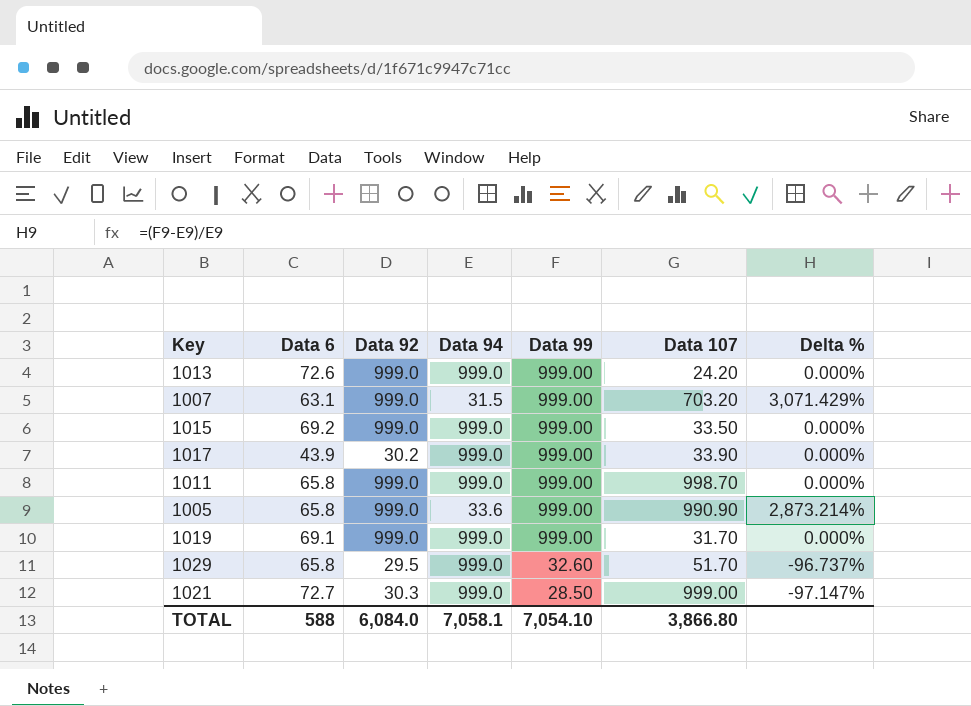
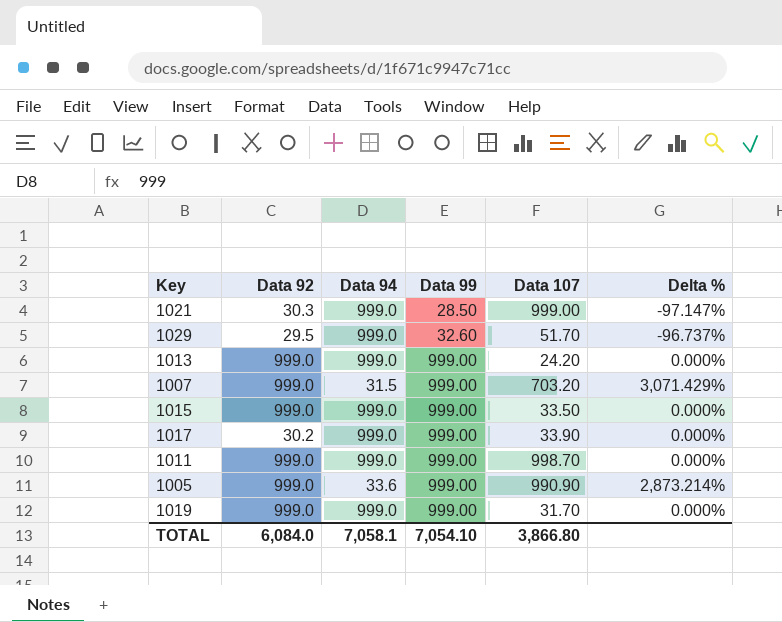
row order: Data 99 descending -> Data 99 ascending
column Data 6 | position: 2 -> none

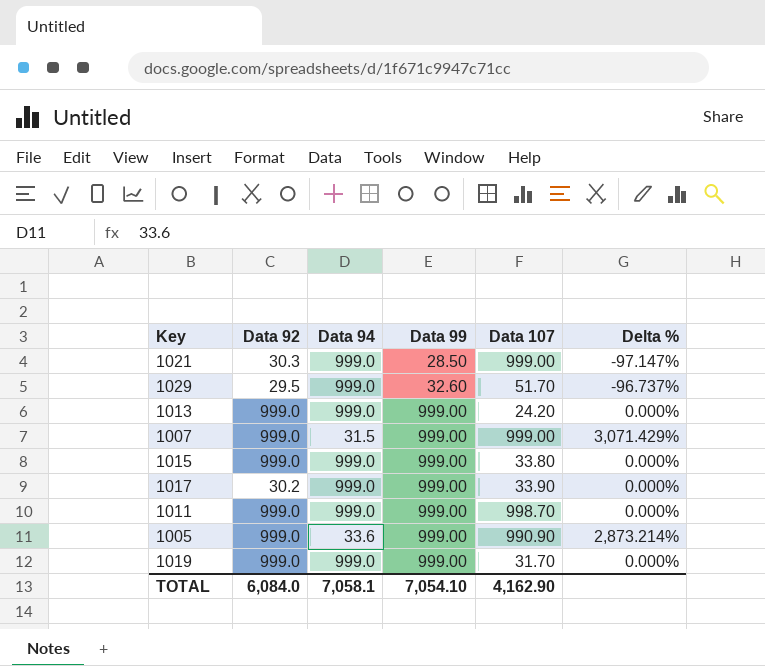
1007 | Data 107: 703.20 -> 999.00
1015 | Data 107: 33.50 -> 33.80
TOTAL | Data 107: 3,866.80 -> 4,162.90

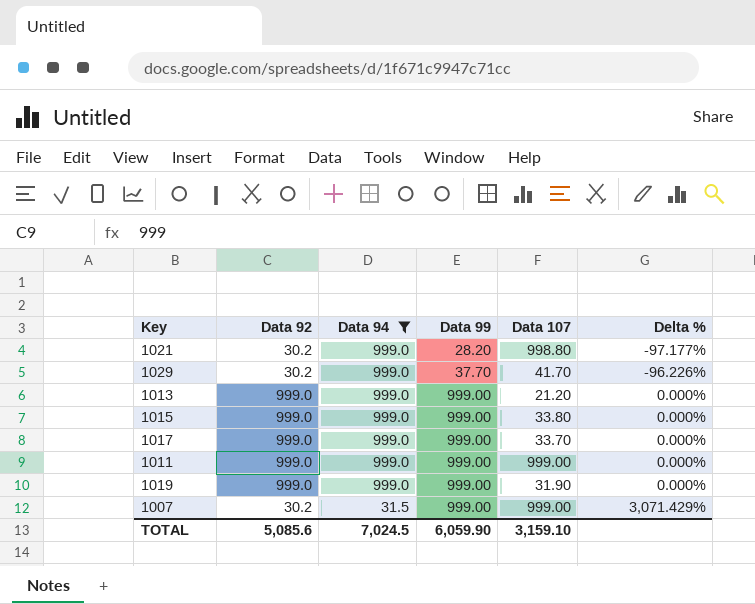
filter: none -> Data 94 != 33.6
row order: Data 99 ascending -> Data 94 descending
1021 | Data 92: 30.3 -> 30.2
1021 | Data 99: 28.50 -> 28.20
1021 | Data 107: 999.00 -> 998.80
1021 | Delta %: -97.147% -> -97.177%
1029 | Data 92: 29.5 -> 30.2
1029 | Data 99: 32.60 -> 37.70
1029 | Data 107: 51.70 -> 41.70
1029 | Delta %: -96.737% -> -96.226%
1013 | Data 107: 24.20 -> 21.20
1017 | Data 92: 30.2 -> 999.0
1017 | Data 107: 33.90 -> 33.70
1011 | Data 107: 998.70 -> 999.00
1019 | Data 107: 31.70 -> 31.90
1007 | Data 92: 999.0 -> 30.2
TOTAL | Data 92: 6,084.0 -> 5,085.6
TOTAL | Data 94: 7,058.1 -> 7,024.5
TOTAL | Data 99: 7,054.10 -> 6,059.90
TOTAL | Data 107: 4,162.90 -> 3,159.10

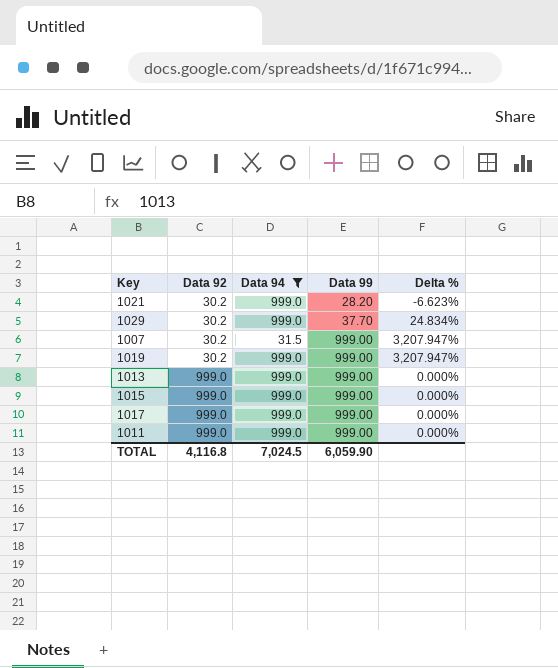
row order: Data 94 descending -> Data 92 ascending
column Data 107 | position: 5 -> none
column Delta % | formula: ([Data 99] - [Data 94]) / [Data 94] -> ([Data 99] - [Data 92]) / [Data 92]
1019 | Data 92: 999.0 -> 30.2
TOTAL | Data 92: 5,085.6 -> 4,116.8

